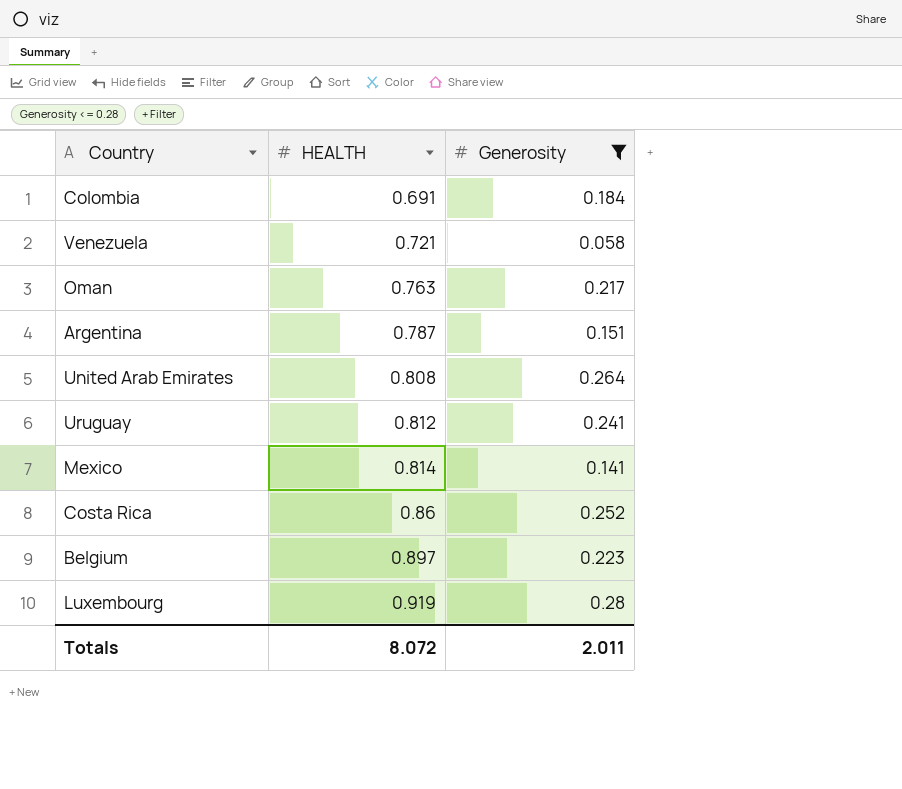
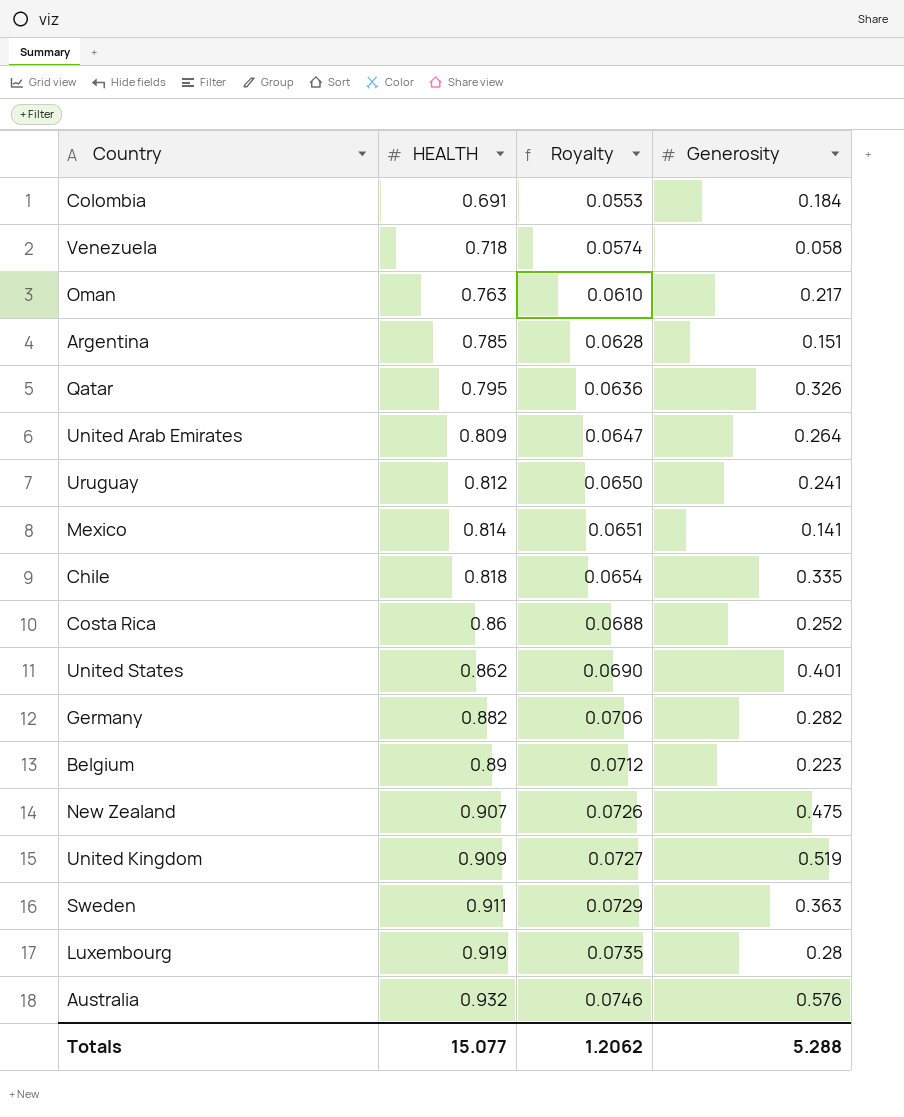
filter: Generosity <= 0.28 -> none
column Royalty | formula: none -> [HEALTH] * 0.08
Venezuela | HEALTH: 0.721 -> 0.718
Argentina | HEALTH: 0.787 -> 0.785
United Arab Emirates | HEALTH: 0.808 -> 0.809
Belgium | HEALTH: 0.897 -> 0.89
Totals | HEALTH: 8.072 -> 15.077
Totals | Generosity: 2.011 -> 5.288

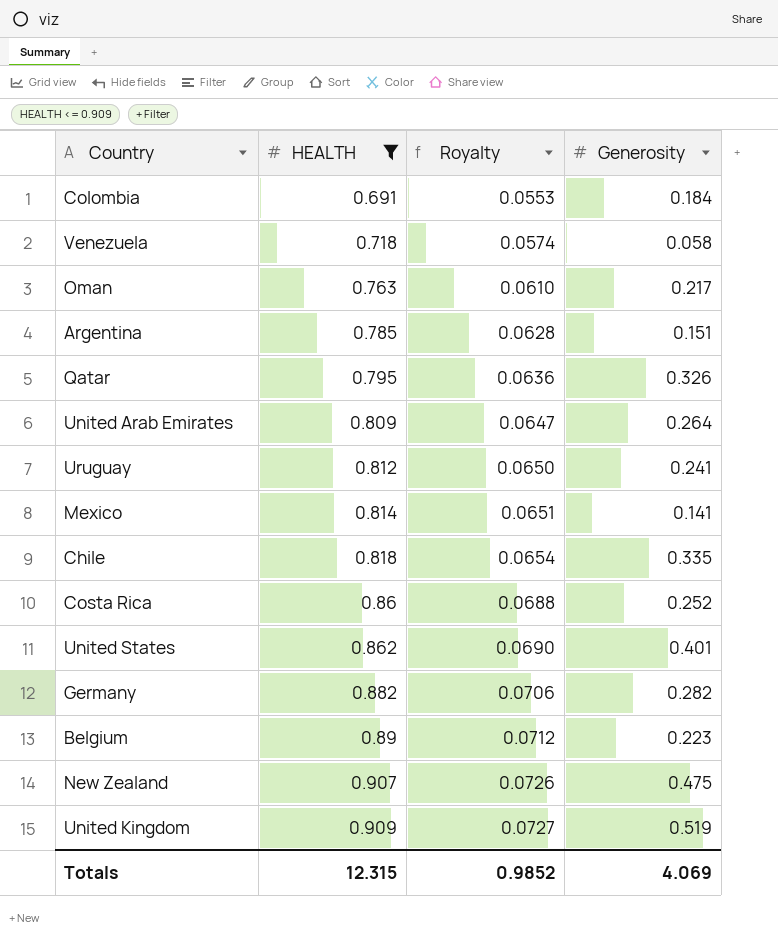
filter: none -> HEALTH <= 0.909
Totals | HEALTH: 15.077 -> 12.315
Totals | Royalty: 1.2062 -> 0.9852
Totals | Generosity: 5.288 -> 4.069

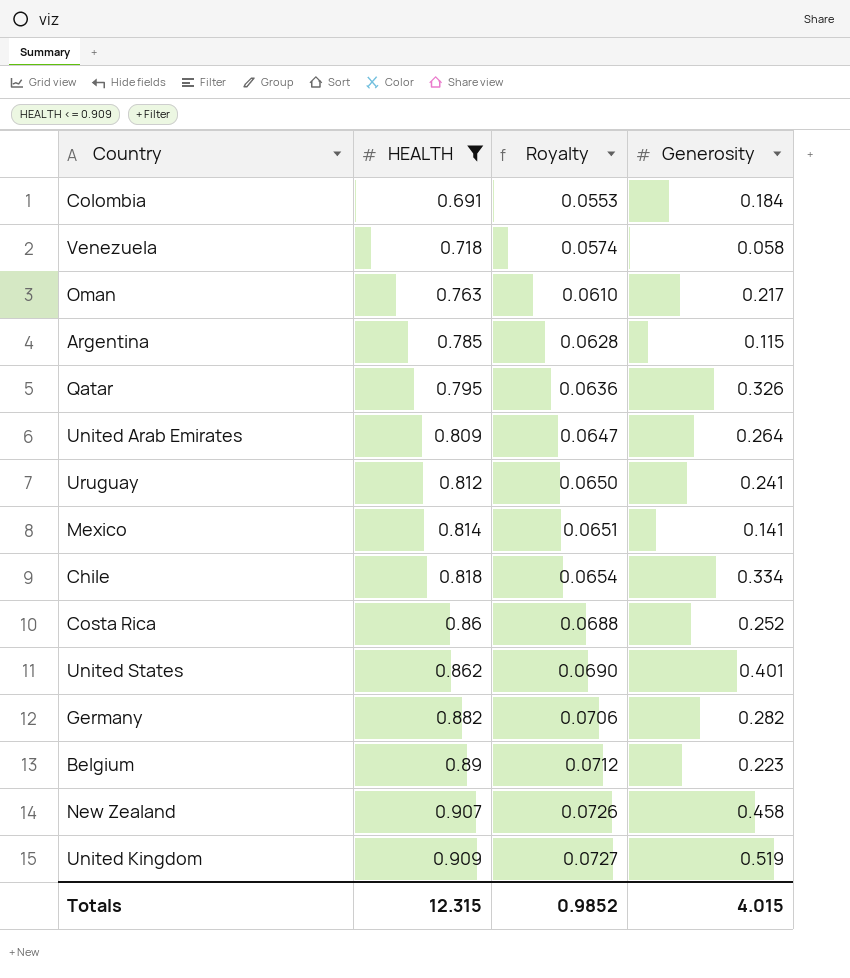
Argentina | Generosity: 0.151 -> 0.115
Chile | Generosity: 0.335 -> 0.334
New Zealand | Generosity: 0.475 -> 0.458
Totals | Generosity: 4.069 -> 4.015

